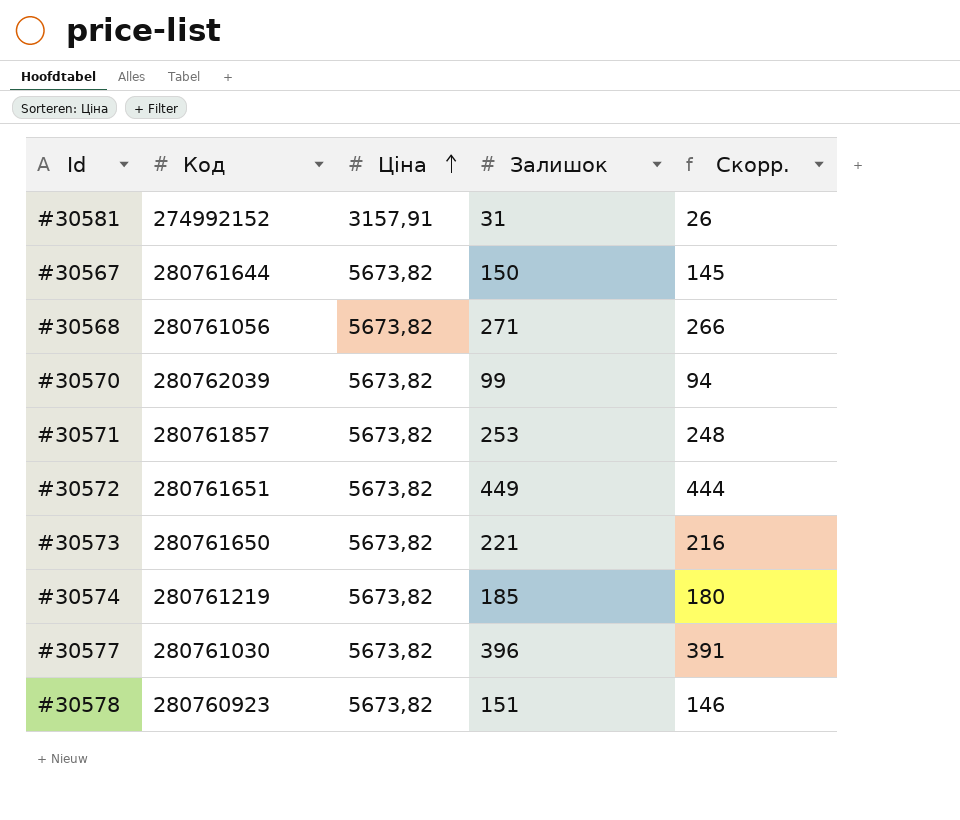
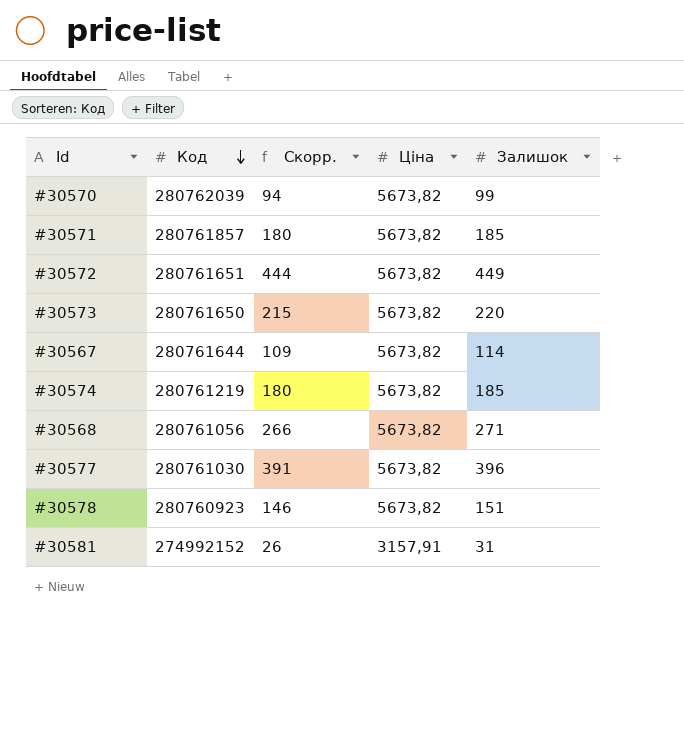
row order: Ціна ascending -> Код descending
column Скорр. | position: 5 -> 3
#30571 | Скорр.: 248 -> 180
#30571 | Залишок: 253 -> 185
#30573 | Скорр.: 216 -> 215
#30573 | Залишок: 221 -> 220
#30567 | Скорр.: 145 -> 109
#30567 | Залишок: 150 -> 114

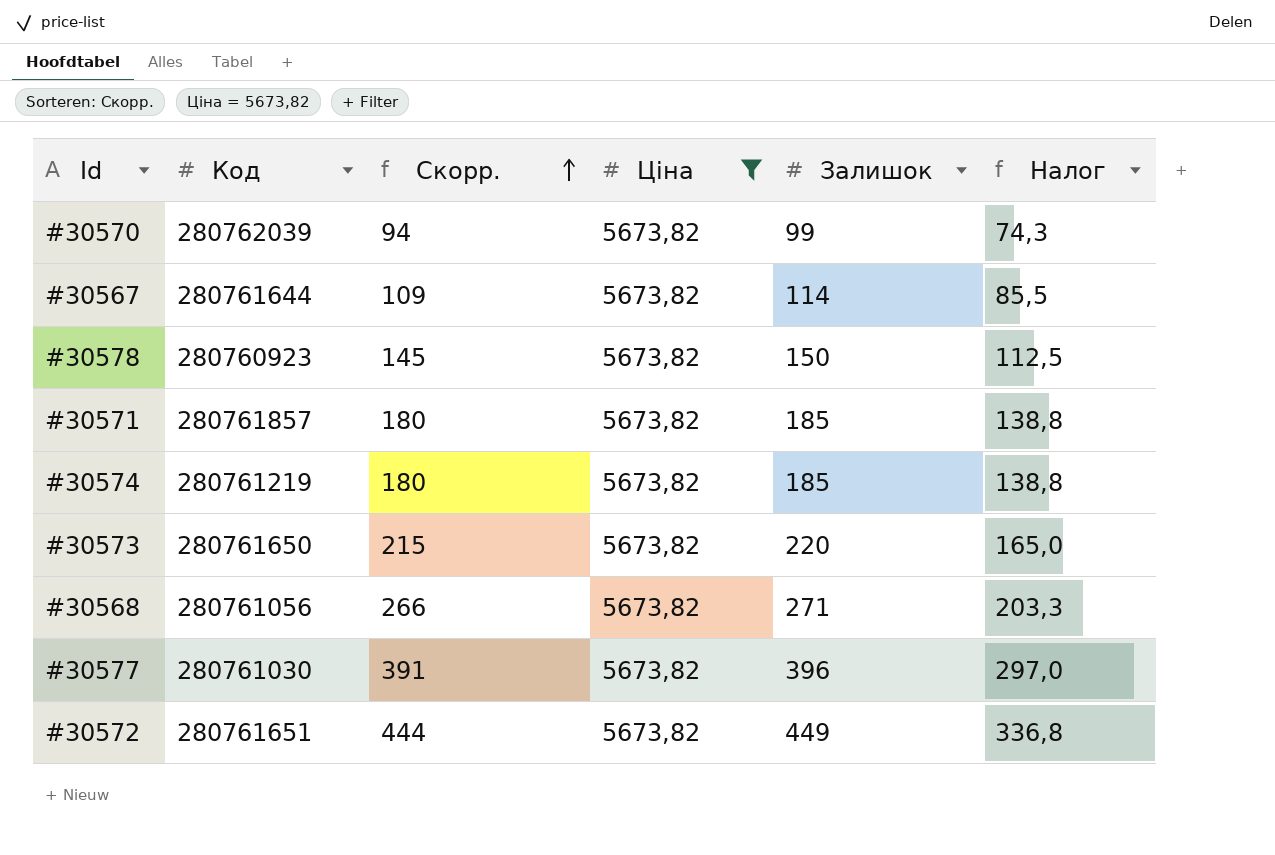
filter: none -> Ціна = 5673,82
row order: Код descending -> Скорр. ascending
column Налог | formula: none -> [Залишок] * 0,75
#30578 | Скорр.: 146 -> 145
#30578 | Залишок: 151 -> 150

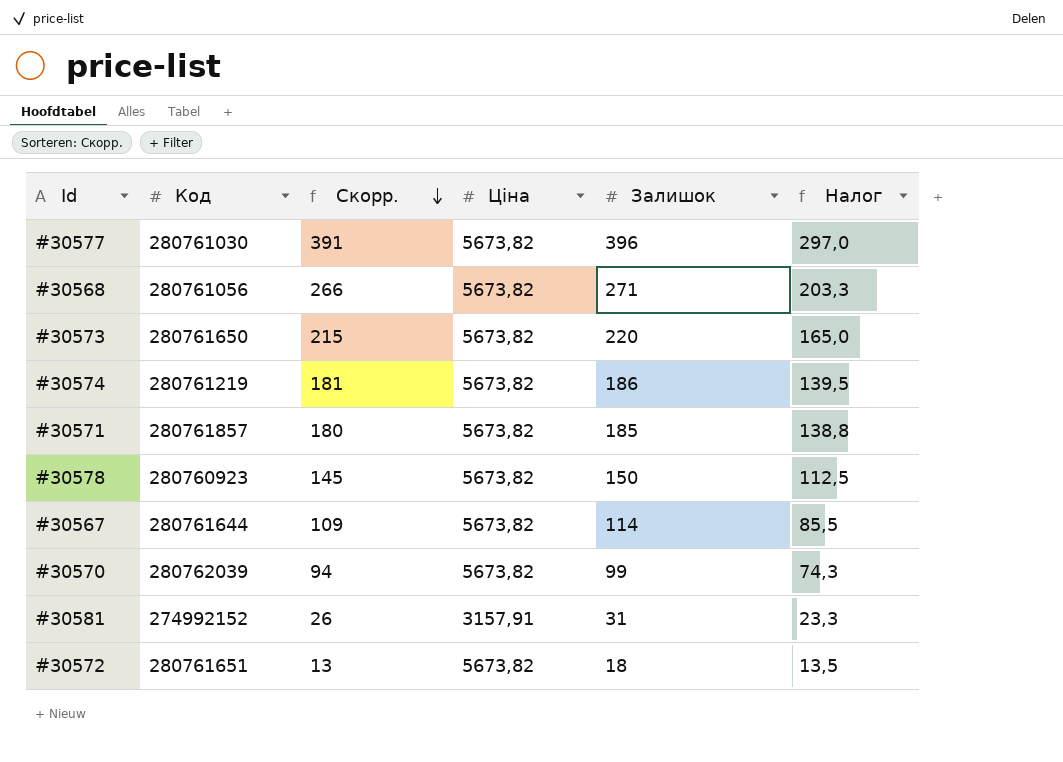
filter: Ціна = 5673,82 -> none
row order: Скорр. ascending -> Скорр. descending
#30574 | Скорр.: 180 -> 181
#30574 | Залишок: 185 -> 186
#30574 | Налог: 138,8 -> 139,5
#30572 | Скорр.: 444 -> 13
#30572 | Залишок: 449 -> 18
#30572 | Налог: 336,8 -> 13,5

